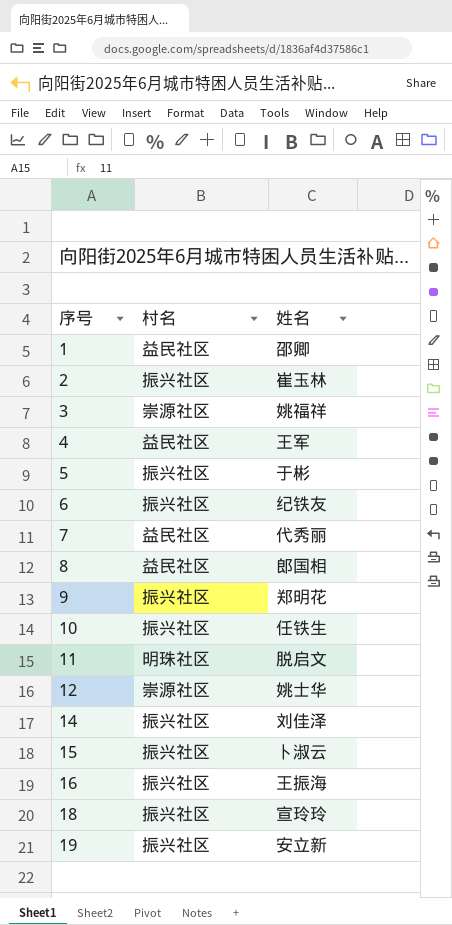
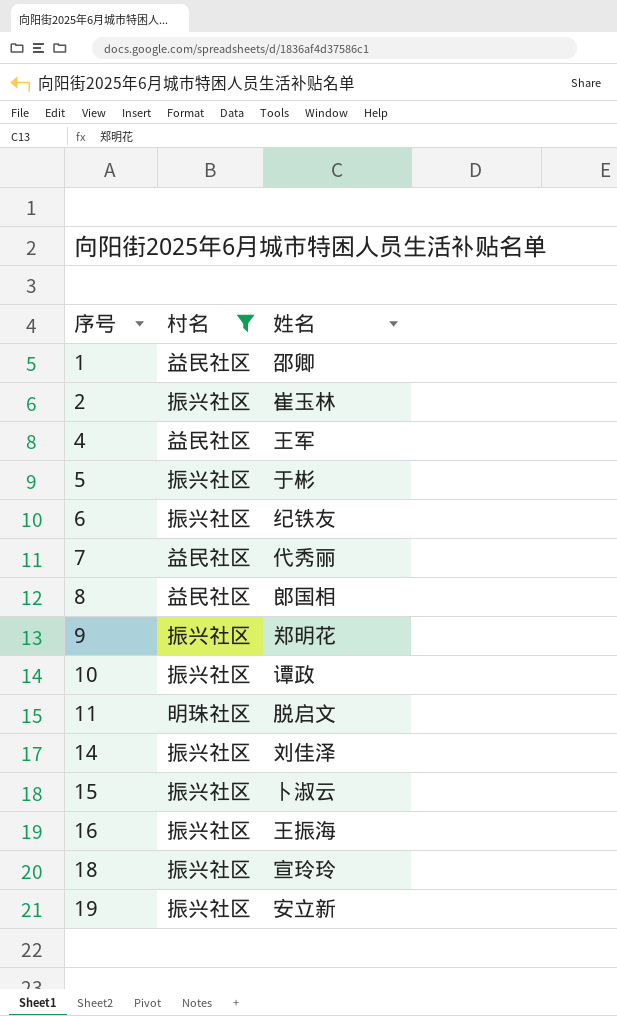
filter: none -> 村名 != 崇源社区
10 | 姓名: 任铁生 -> 谭政

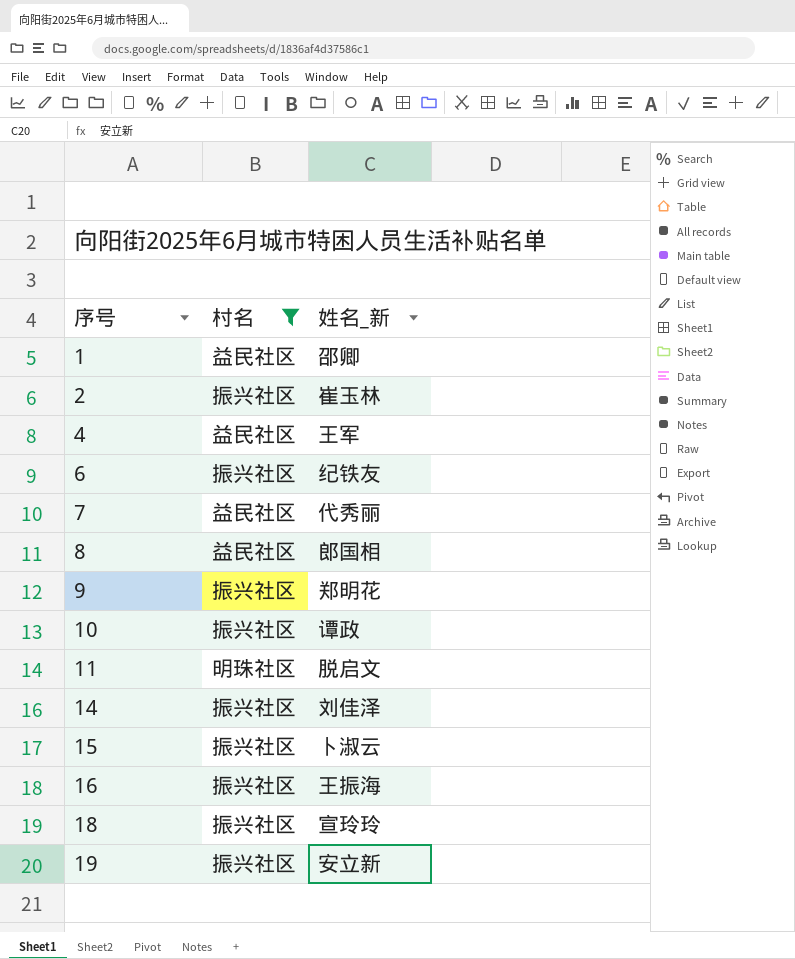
column name: 姓名 -> 姓名_新
row 5: 振兴社区 | 于彬 -> none

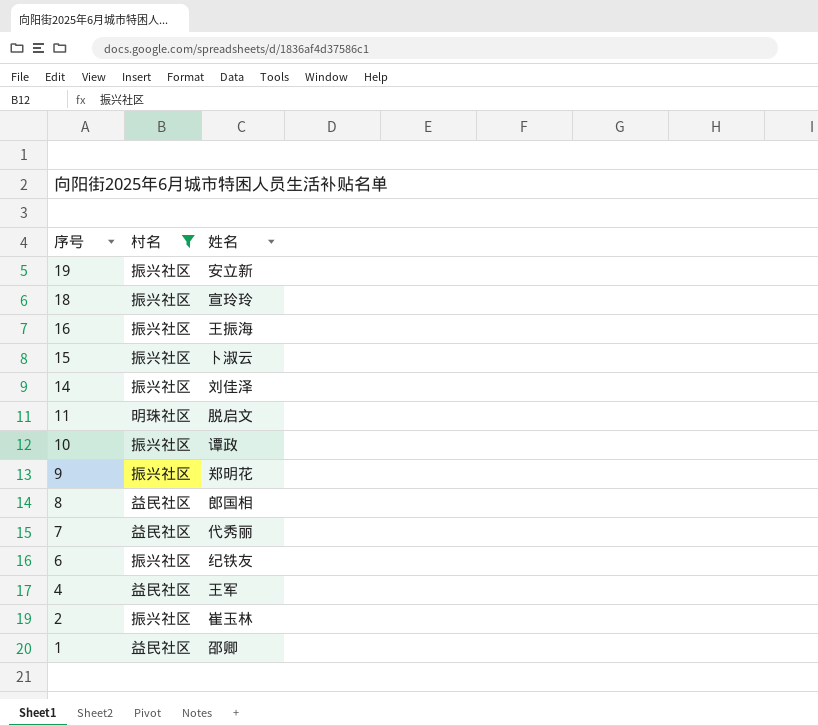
row order: 序号 ascending -> 序号 descending
column name: 姓名_新 -> 姓名

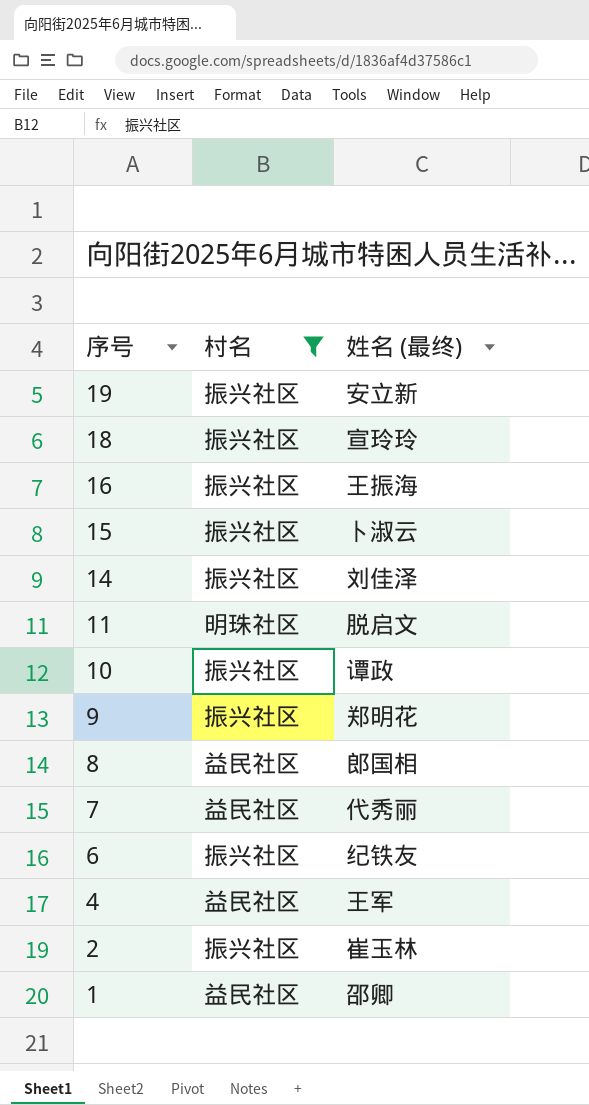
column name: 姓名 -> 姓名 (最终)

